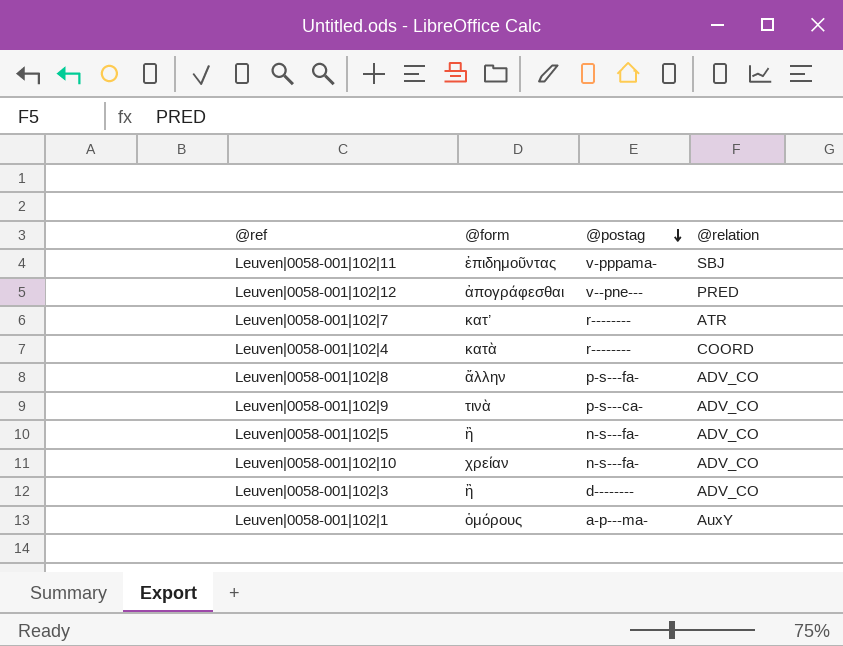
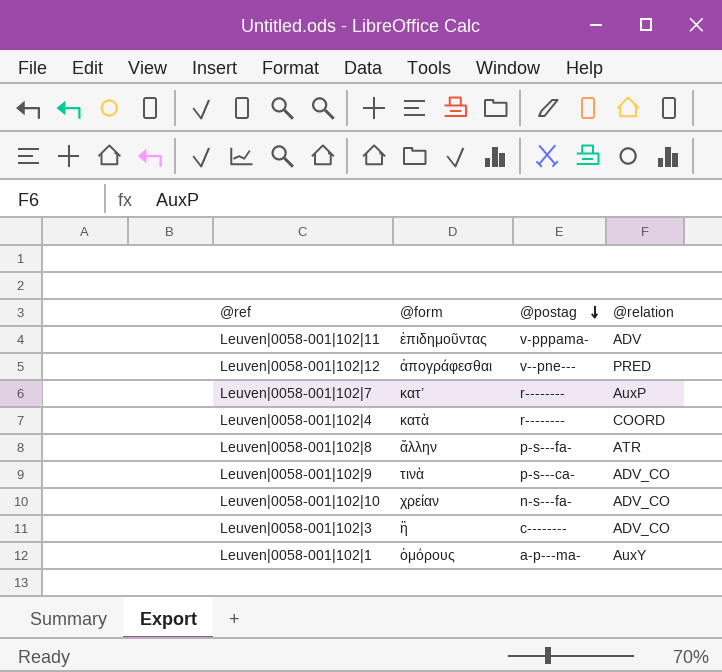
row Leuven|0058-001|102|5: ἢ | n-s---fa- | ADV_CO -> none
Leuven|0058-001|102|11 | @relation: SBJ -> ADV
Leuven|0058-001|102|7 | @relation: ATR -> AuxP
Leuven|0058-001|102|8 | @relation: ADV_CO -> ATR
Leuven|0058-001|102|3 | @postag: d-------- -> c--------

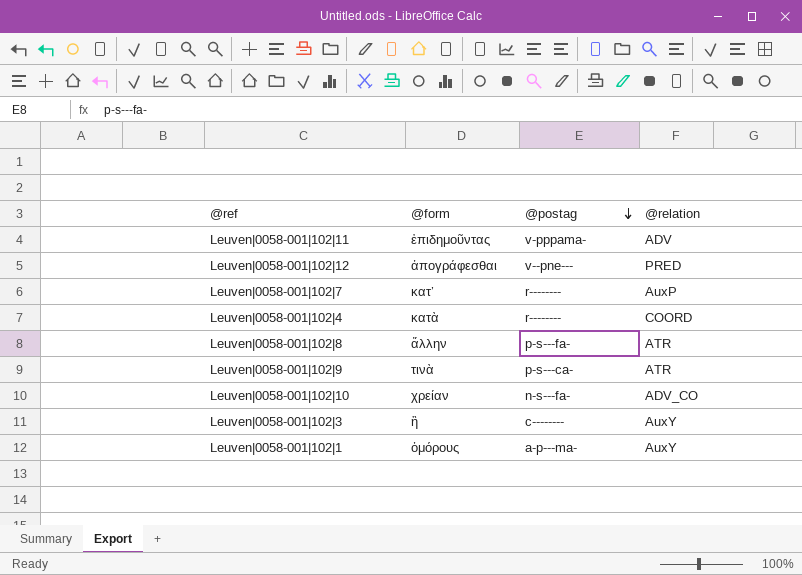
Leuven|0058-001|102|9 | @relation: ADV_CO -> ATR
Leuven|0058-001|102|3 | @relation: ADV_CO -> AuxY

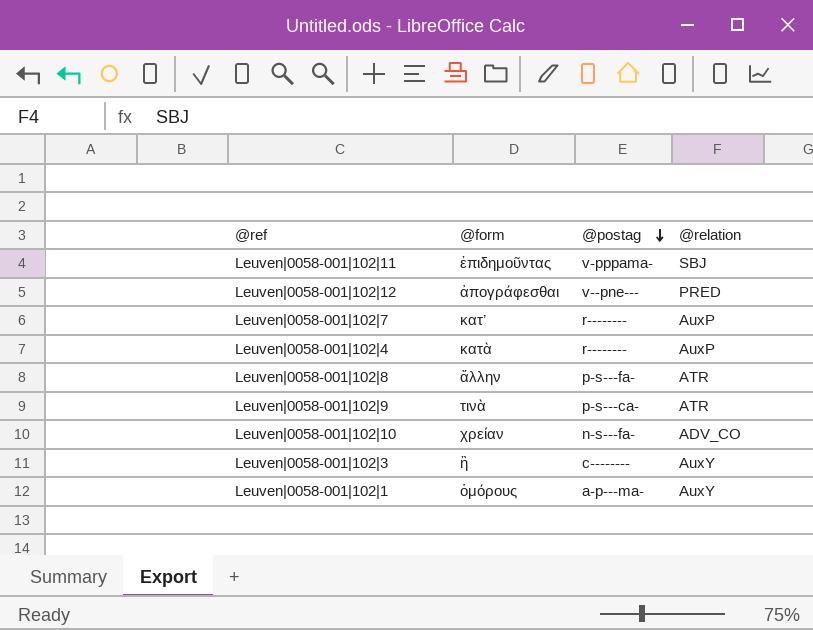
Leuven|0058-001|102|11 | @relation: ADV -> SBJ
Leuven|0058-001|102|4 | @relation: COORD -> AuxP

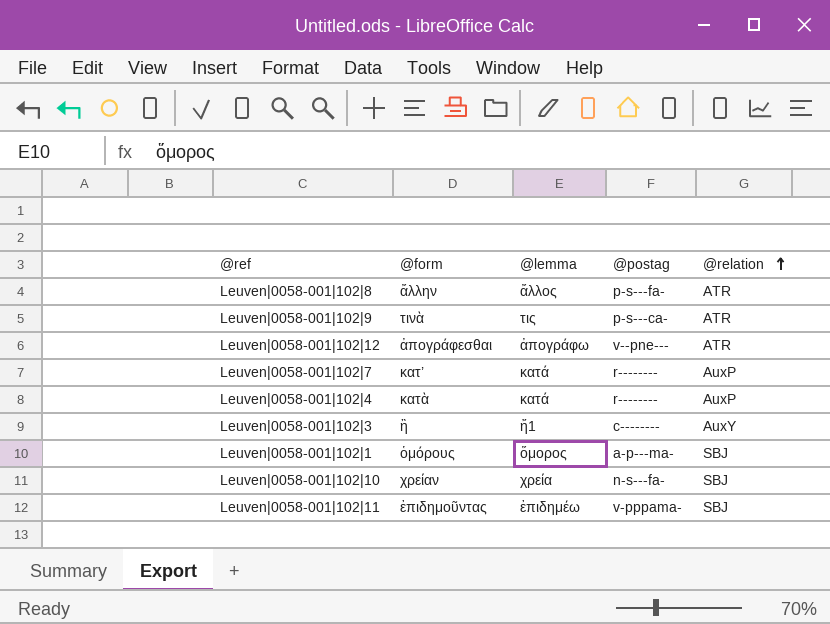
row order: @postag descending -> @relation ascending
column @lemma | position: none -> 3
Leuven|0058-001|102|12 | @relation: PRED -> ATR
Leuven|0058-001|102|1 | @relation: AuxY -> SBJ
Leuven|0058-001|102|10 | @relation: ADV_CO -> SBJ

